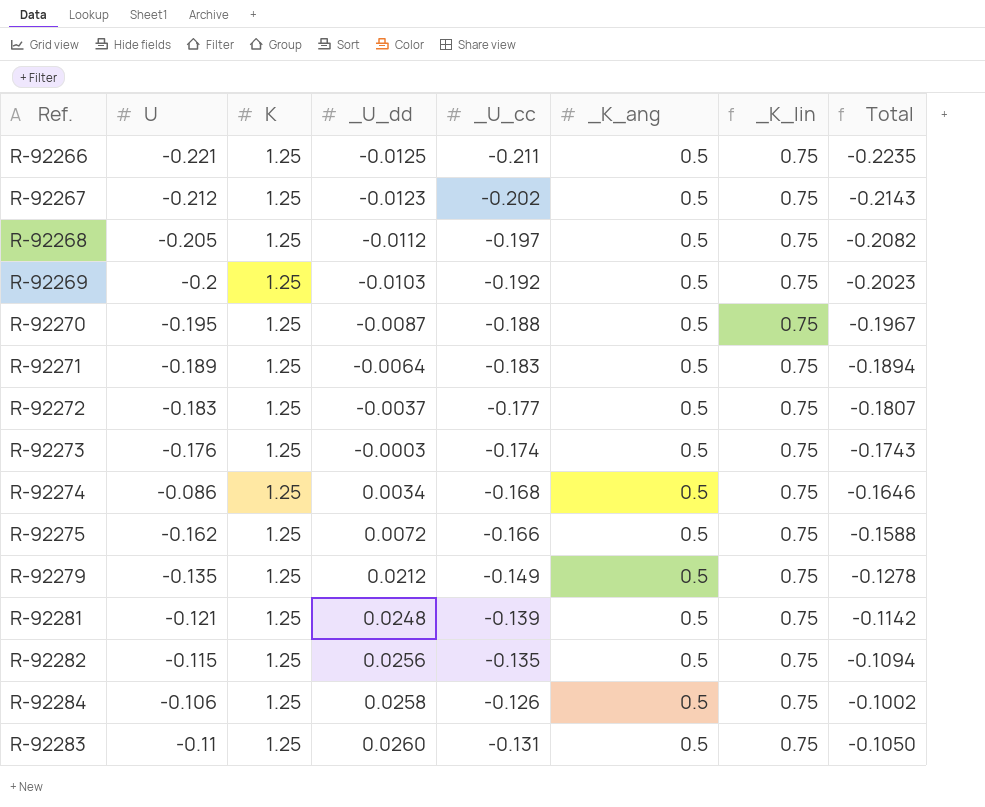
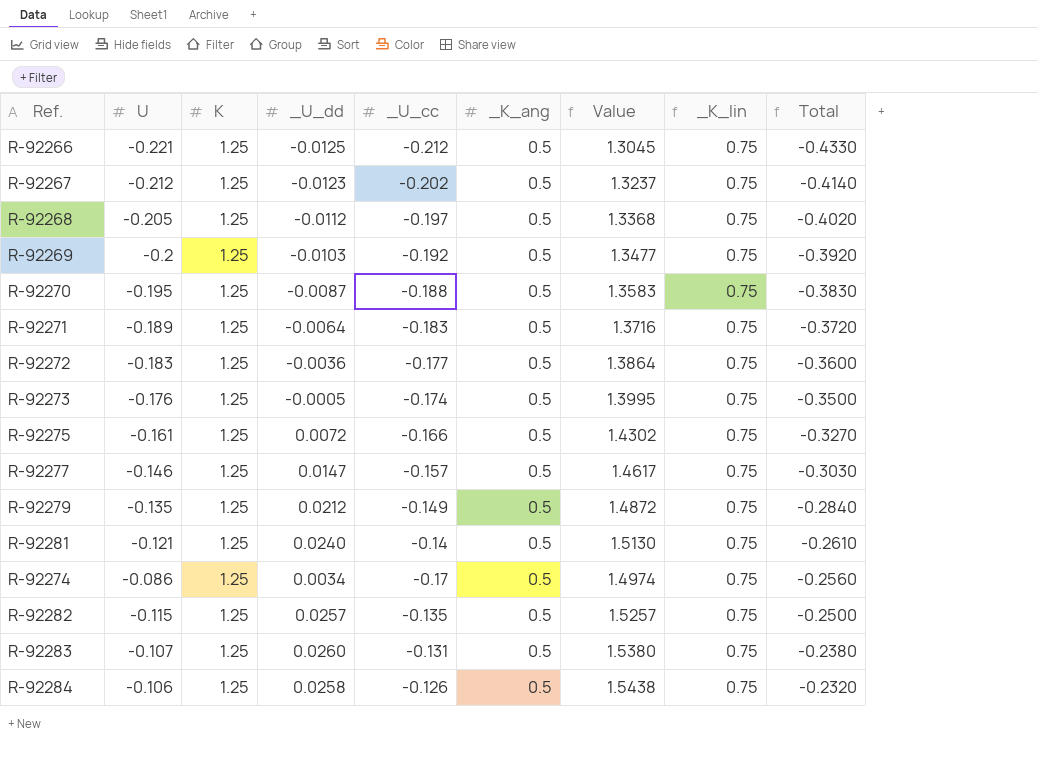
row order: _U_dd ascending -> Total ascending
column Value | formula: none -> [U] + [K] + [_U_dd] + [_U_cc] + [_K_ang]
column Total | formula: [_U_dd] + [_U_cc] -> [U] + [_U_cc]
R-92266 | _U_cc: -0.211 -> -0.212
R-92272 | _U_dd: -0.0037 -> -0.0036
R-92273 | _U_dd: -0.0003 -> -0.0005
R-92275 | U: -0.162 -> -0.161
row R-92277: none -> -0.146 | 1.25 | 0.0147 | -0.157 | 0.5 | 1.4617 | 0.75 | -0.3030
R-92281 | _U_dd: 0.0248 -> 0.0240
R-92281 | _U_cc: -0.139 -> -0.14
R-92274 | _U_cc: -0.168 -> -0.17
R-92282 | _U_dd: 0.0256 -> 0.0257
R-92283 | U: -0.11 -> -0.107

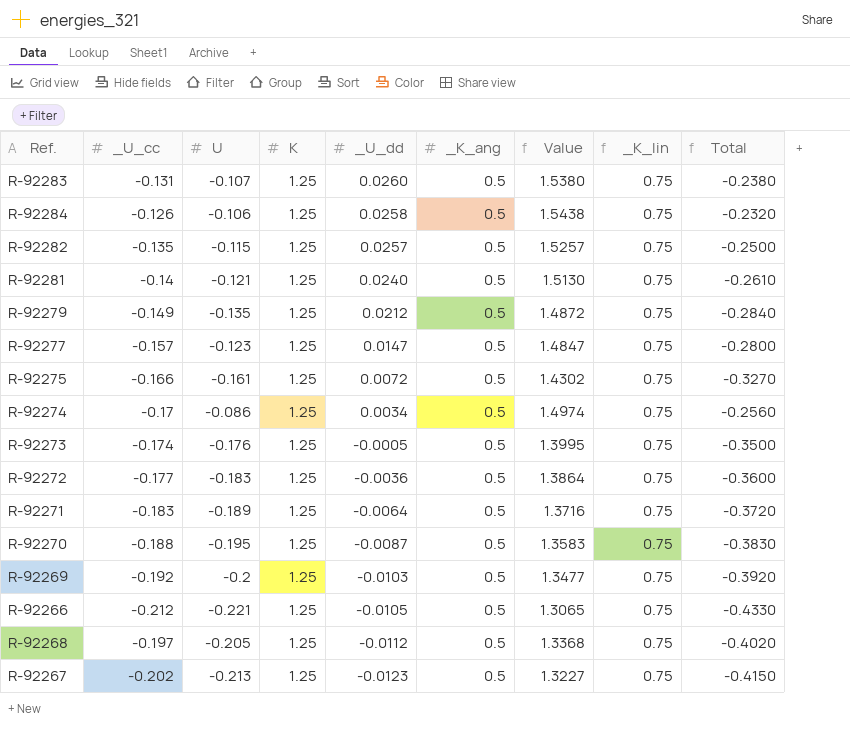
row order: Total ascending -> _U_dd descending
column _U_cc | position: 5 -> 2
R-92277 | U: -0.146 -> -0.123
R-92277 | Value: 1.4617 -> 1.4847
R-92277 | Total: -0.3030 -> -0.2800
R-92266 | _U_dd: -0.0125 -> -0.0105
R-92266 | Value: 1.3045 -> 1.3065
R-92267 | U: -0.212 -> -0.213
R-92267 | Value: 1.3237 -> 1.3227
R-92267 | Total: -0.4140 -> -0.4150

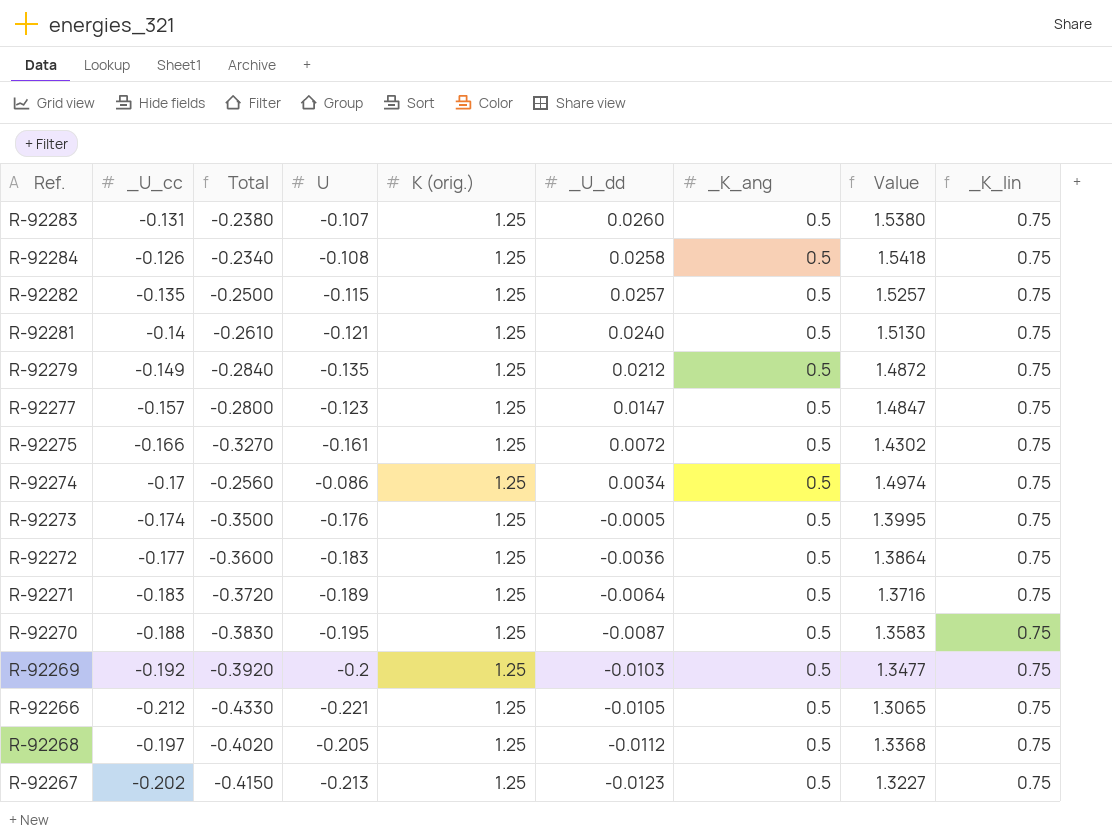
column Total | position: 9 -> 3
column name: K -> K (orig.)
R-92284 | Total: -0.2320 -> -0.2340
R-92284 | U: -0.106 -> -0.108
R-92284 | Value: 1.5438 -> 1.5418

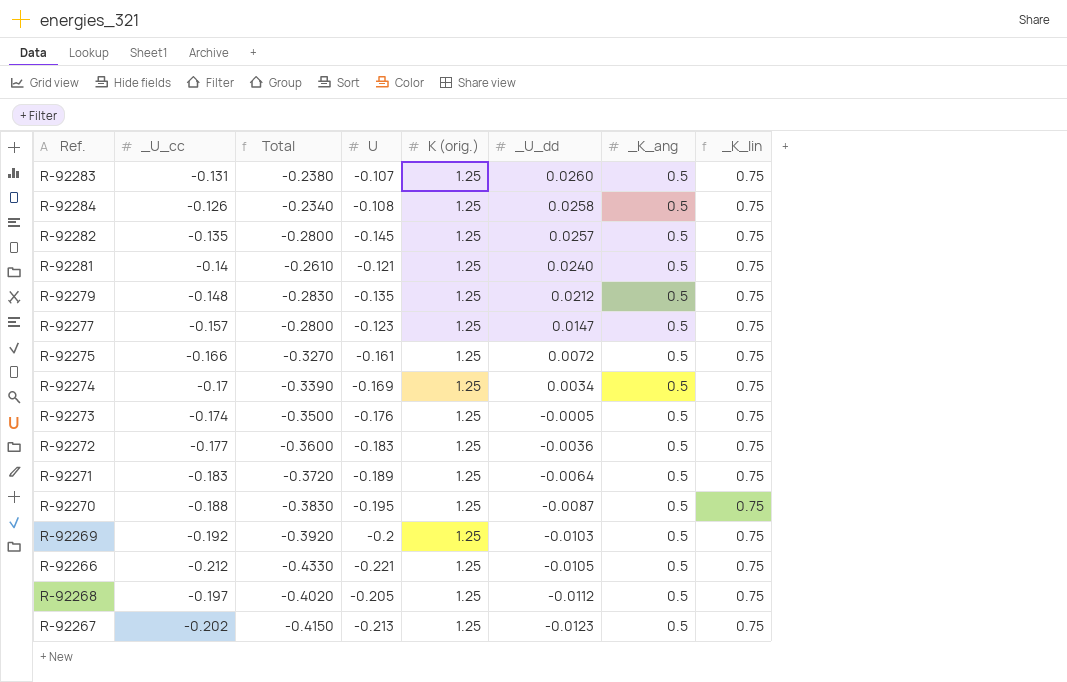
column Value | formula: [_U_cc] + [U] + [K (orig.)] + [_U_dd] + [_K_ang] -> none
R-92282 | Total: -0.2500 -> -0.2800
R-92282 | U: -0.115 -> -0.145
R-92279 | _U_cc: -0.149 -> -0.148
R-92279 | Total: -0.2840 -> -0.2830
R-92274 | Total: -0.2560 -> -0.3390
R-92274 | U: -0.086 -> -0.169

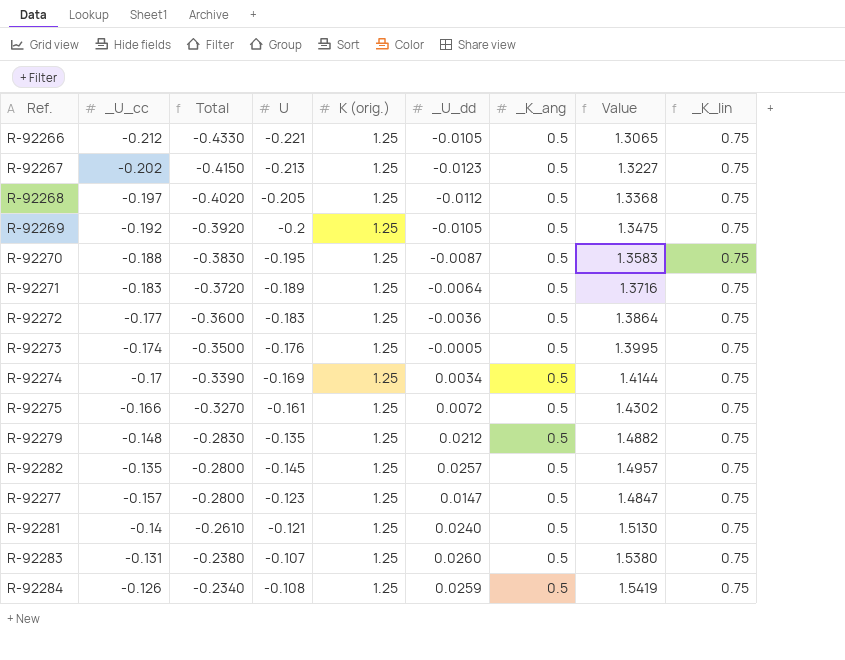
row order: _U_dd descending -> Total ascending
column Value | formula: none -> [_U_cc] + [U] + [K (orig.)] + [_U_dd] + [_K_ang]
R-92269 | _U_dd: -0.0103 -> -0.0105
R-92284 | _U_dd: 0.0258 -> 0.0259

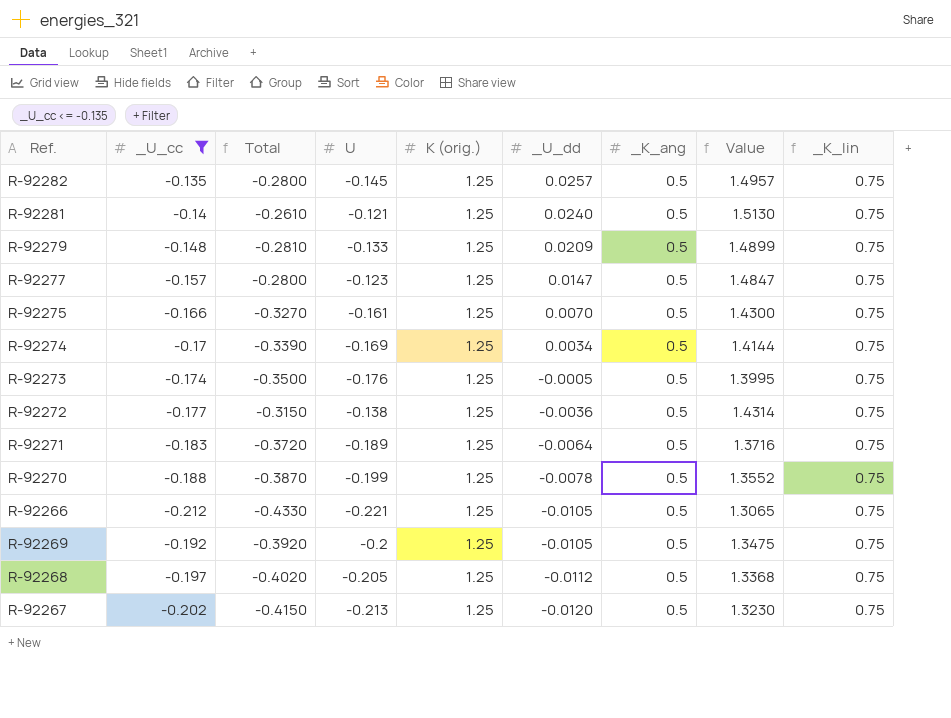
filter: none -> _U_cc <= -0.135
row order: Total ascending -> _U_dd descending
R-92279 | Total: -0.2830 -> -0.2810
R-92279 | U: -0.135 -> -0.133
R-92279 | _U_dd: 0.0212 -> 0.0209
R-92279 | Value: 1.4882 -> 1.4899
R-92275 | _U_dd: 0.0072 -> 0.0070
R-92275 | Value: 1.4302 -> 1.4300
R-92272 | Total: -0.3600 -> -0.3150
R-92272 | U: -0.183 -> -0.138
R-92272 | Value: 1.3864 -> 1.4314
R-92270 | Total: -0.3830 -> -0.3870
R-92270 | U: -0.195 -> -0.199
R-92270 | _U_dd: -0.0087 -> -0.0078
R-92270 | Value: 1.3583 -> 1.3552
R-92267 | _U_dd: -0.0123 -> -0.0120
R-92267 | Value: 1.3227 -> 1.3230

